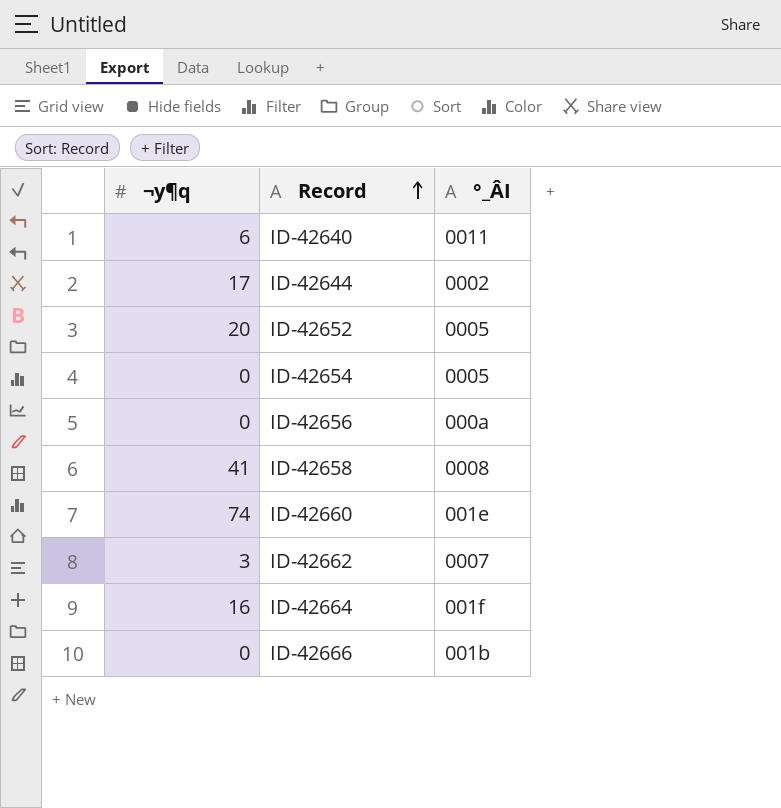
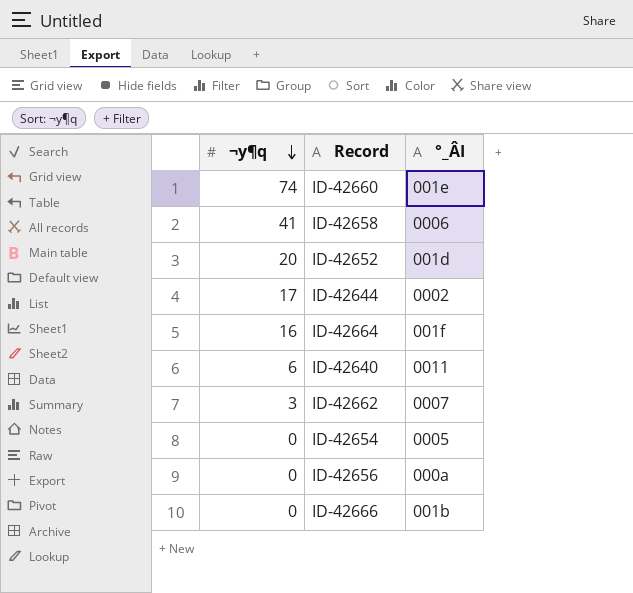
row order: Record ascending -> ¬y¶q descending
ID-42658 | °_ÂI: 0008 -> 0006
ID-42652 | °_ÂI: 0005 -> 001d

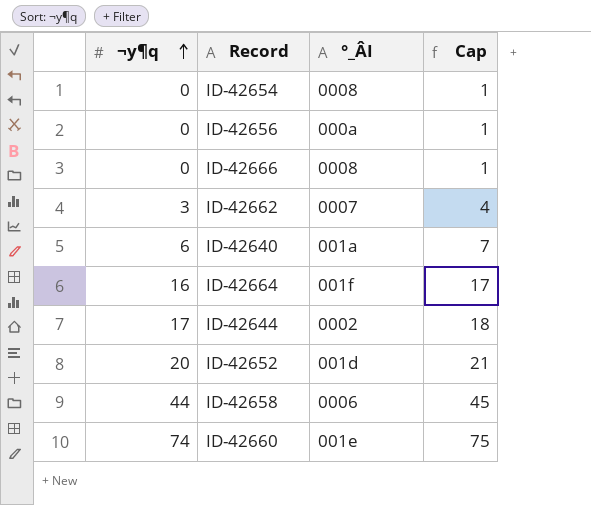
row order: ¬y¶q descending -> ¬y¶q ascending
column Cap | formula: none -> [¬y¶q] + 1
ID-42654 | °_ÂI: 0005 -> 0008
ID-42666 | °_ÂI: 001b -> 0008
ID-42640 | °_ÂI: 0011 -> 001a
ID-42658 | ¬y¶q: 41 -> 44

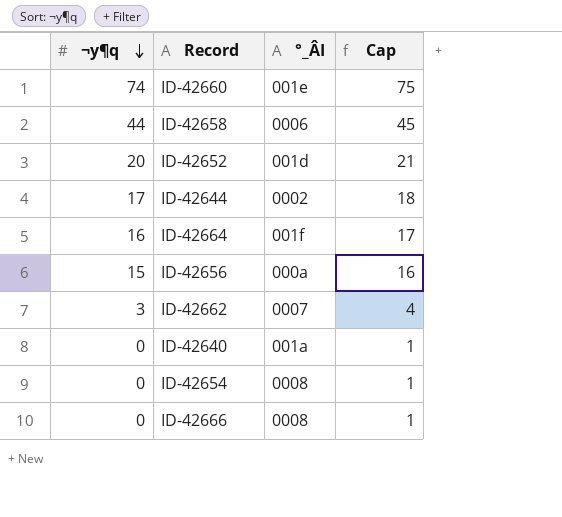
row order: ¬y¶q ascending -> ¬y¶q descending
ID-42656 | ¬y¶q: 0 -> 15
ID-42656 | Cap: 1 -> 16
ID-42640 | ¬y¶q: 6 -> 0
ID-42640 | Cap: 7 -> 1

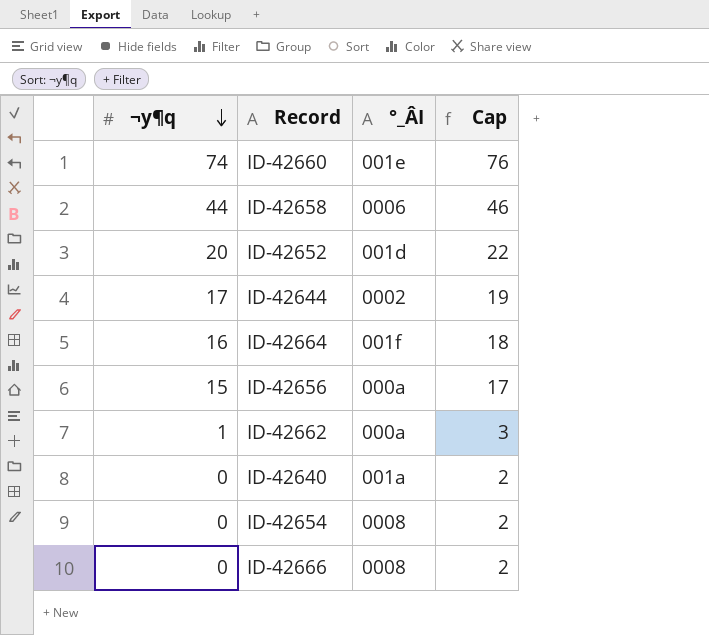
column Cap | formula: [¬y¶q] + 1 -> [¬y¶q] + 2
ID-42662 | ¬y¶q: 3 -> 1
ID-42662 | °_ÂI: 0007 -> 000a

